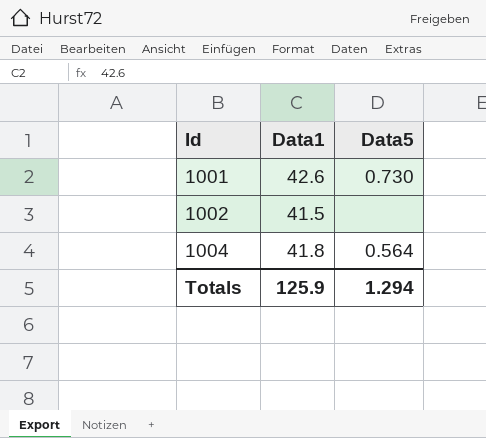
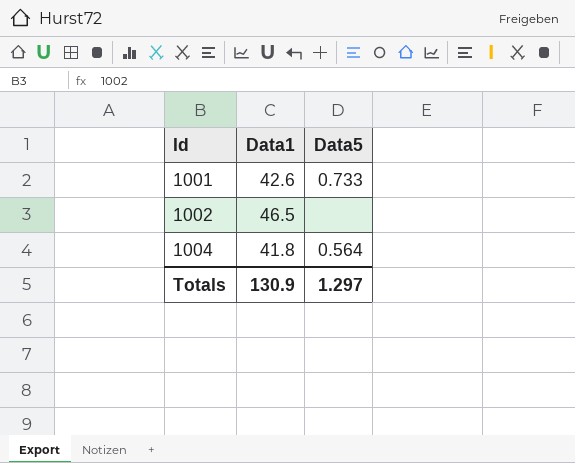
1001 | Data5: 0.730 -> 0.733
1002 | Data1: 41.5 -> 46.5
Totals | Data1: 125.9 -> 130.9
Totals | Data5: 1.294 -> 1.297

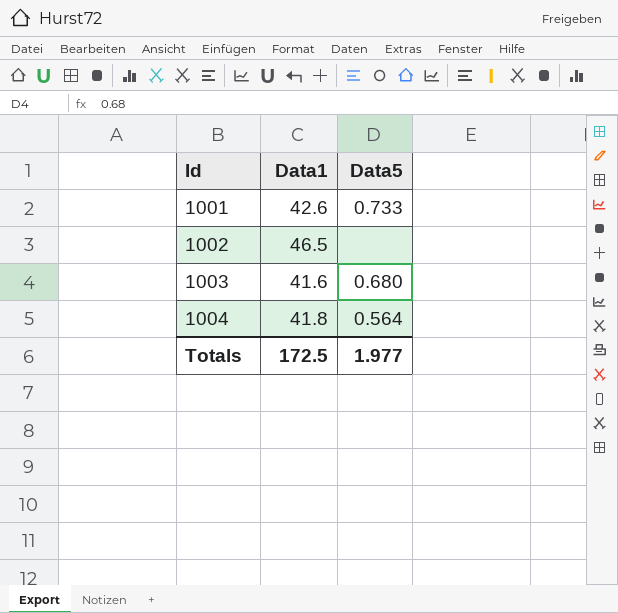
row 1003: none -> 41.6 | 0.680
Totals | Data1: 130.9 -> 172.5
Totals | Data5: 1.297 -> 1.977

